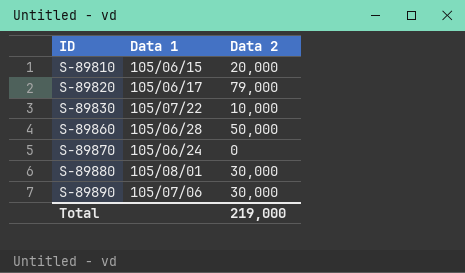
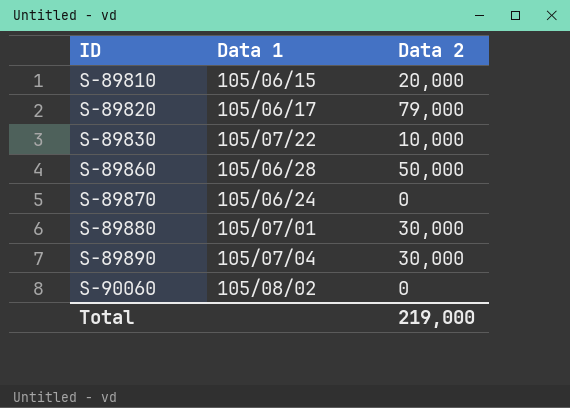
S-89880 | Data 1: 105/08/01 -> 105/07/01
S-89890 | Data 1: 105/07/06 -> 105/07/04
row S-90060: none -> 105/08/02 | 0

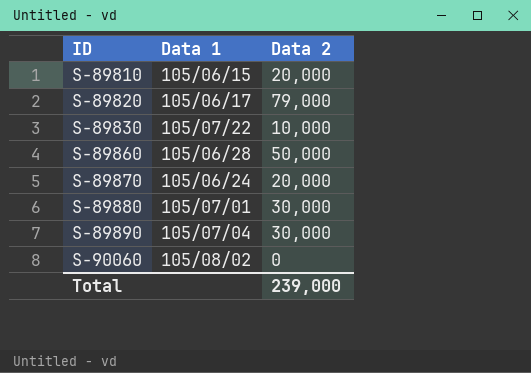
S-89870 | Data 2: 0 -> 20,000
Total | Data 2: 219,000 -> 239,000

